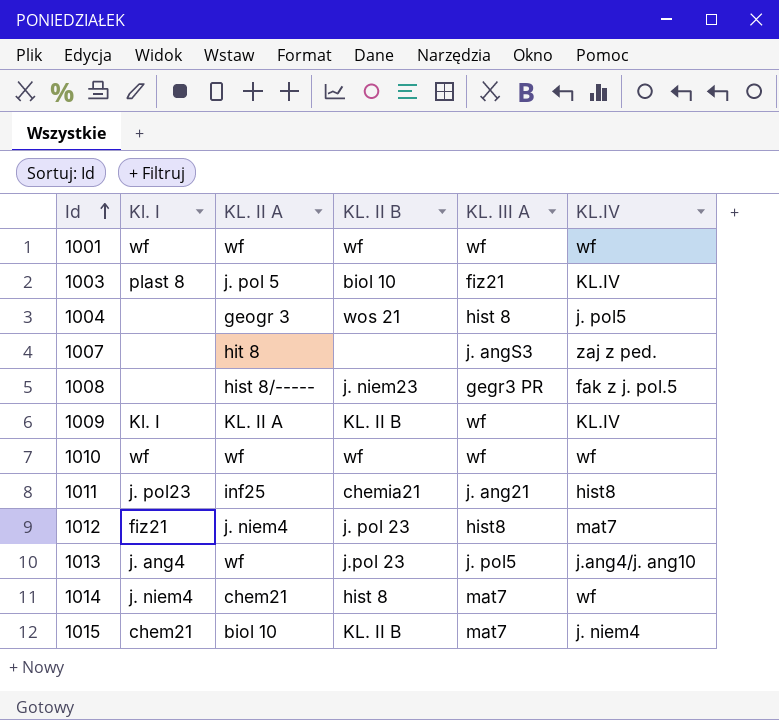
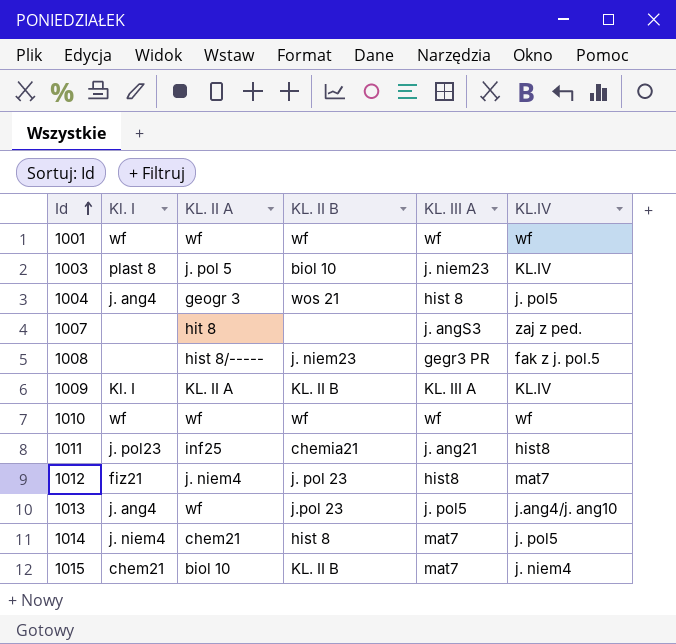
1003 | KL. III A: fiz21 -> j. niem23
1004 | Kl. I: none -> j. ang4
1009 | KL. III A: wf -> KL. III A
1014 | KL.IV: wf -> j. pol5

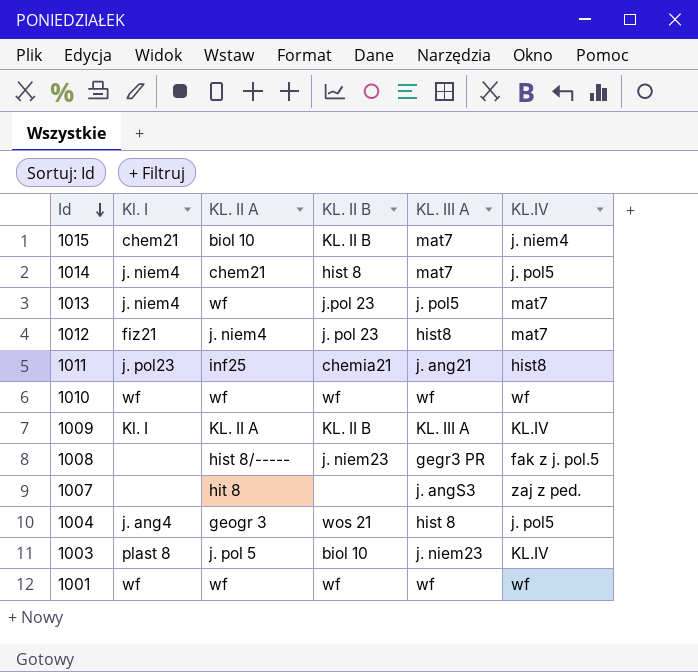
row order: Id ascending -> Id descending
1013 | Kl. I: j. ang4 -> j. niem4
1013 | KL.IV: j.ang4/j. ang10 -> mat7

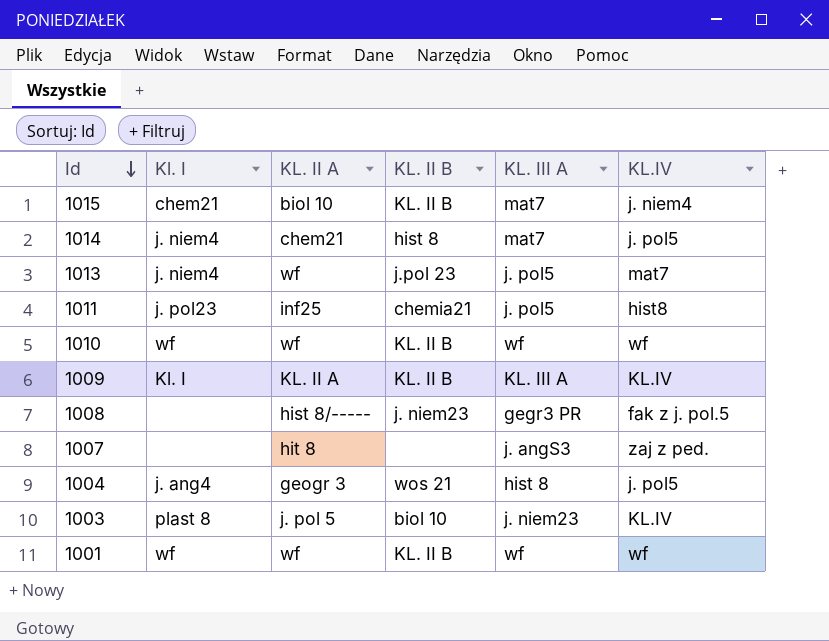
row 1012: fiz21 | j. niem4 | j. pol 23 | hist8 | mat7 -> none
1011 | KL. III A: j. ang21 -> j. pol5
1010 | KL. II B: wf -> KL. II B
1001 | KL. II B: wf -> KL. II B

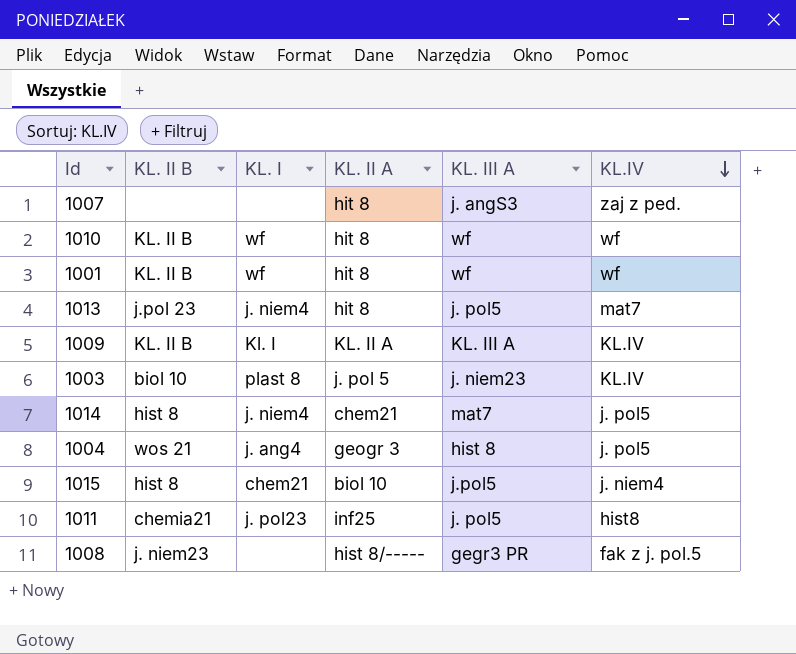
row order: Id descending -> KL.IV descending
column KL. II B | position: 4 -> 2
column name: Kl. I -> KL. I
1010 | KL. II A: wf -> hit 8
1001 | KL. II A: wf -> hit 8
1013 | KL. II A: wf -> hit 8
1015 | KL. II B: KL. II B -> hist 8
1015 | KL. III A: mat7 -> j.pol5

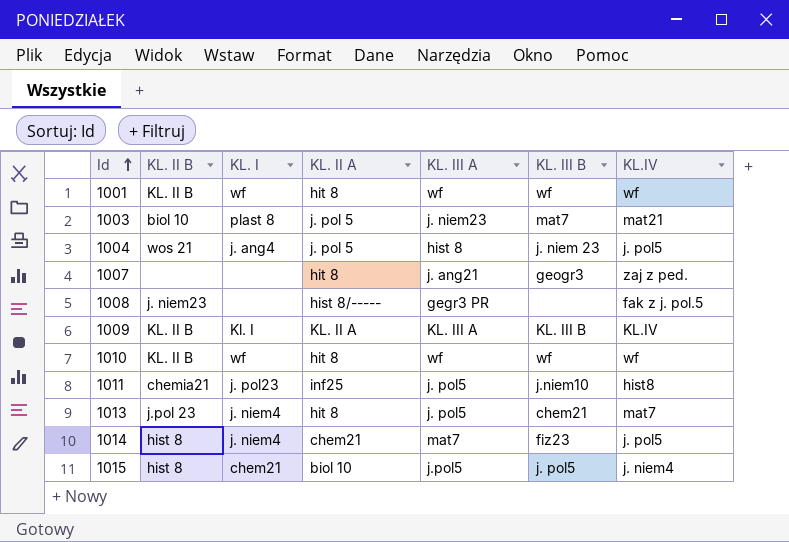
row order: KL.IV descending -> Id ascending
column KL. III B | position: none -> 6
1003 | KL.IV: KL.IV -> mat21
1004 | KL. II A: geogr 3 -> j. pol 5
1007 | KL. III A: j. angS3 -> j. ang21

